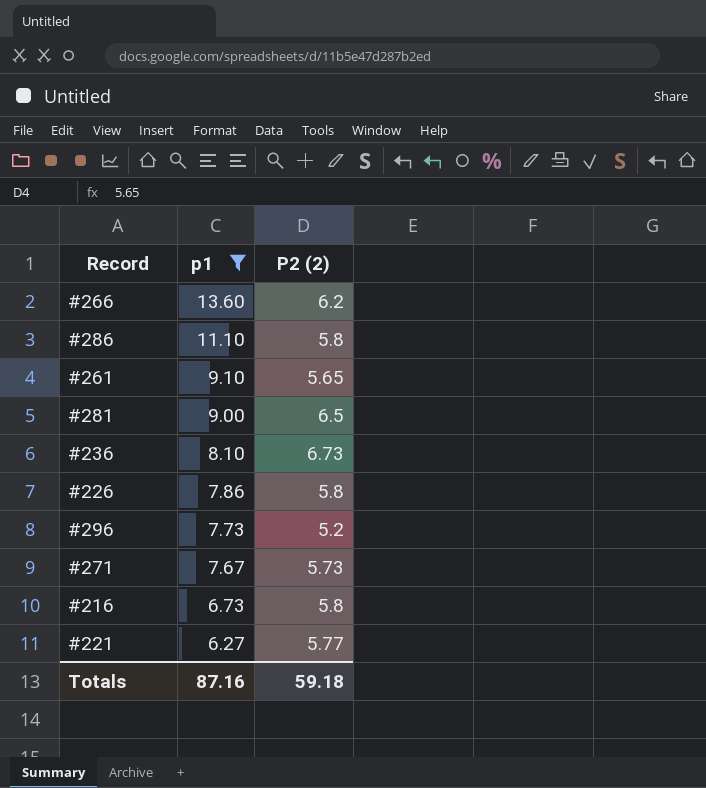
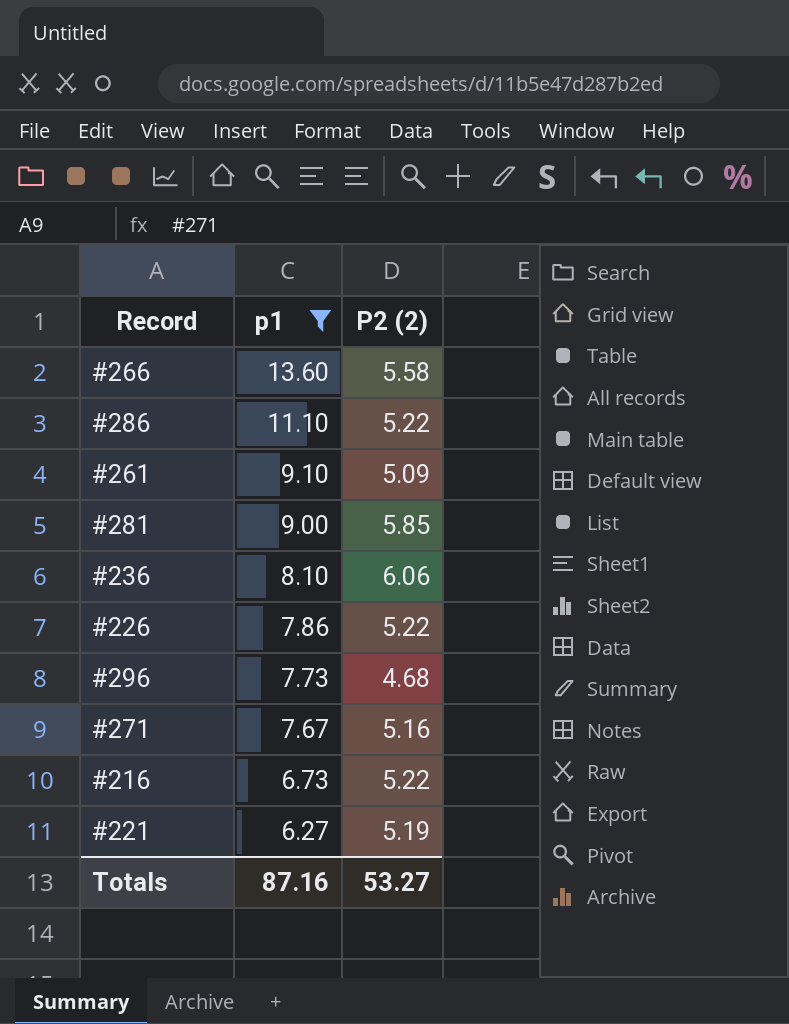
#266 | P2 (2): 6.2 -> 5.58
#286 | P2 (2): 5.8 -> 5.22
#261 | P2 (2): 5.65 -> 5.09
#281 | P2 (2): 6.5 -> 5.85
#236 | P2 (2): 6.73 -> 6.06
#226 | P2 (2): 5.8 -> 5.22
#296 | P2 (2): 5.2 -> 4.68
#271 | P2 (2): 5.73 -> 5.16
#216 | P2 (2): 5.8 -> 5.22
#221 | P2 (2): 5.77 -> 5.19
Totals | P2 (2): 59.18 -> 53.27

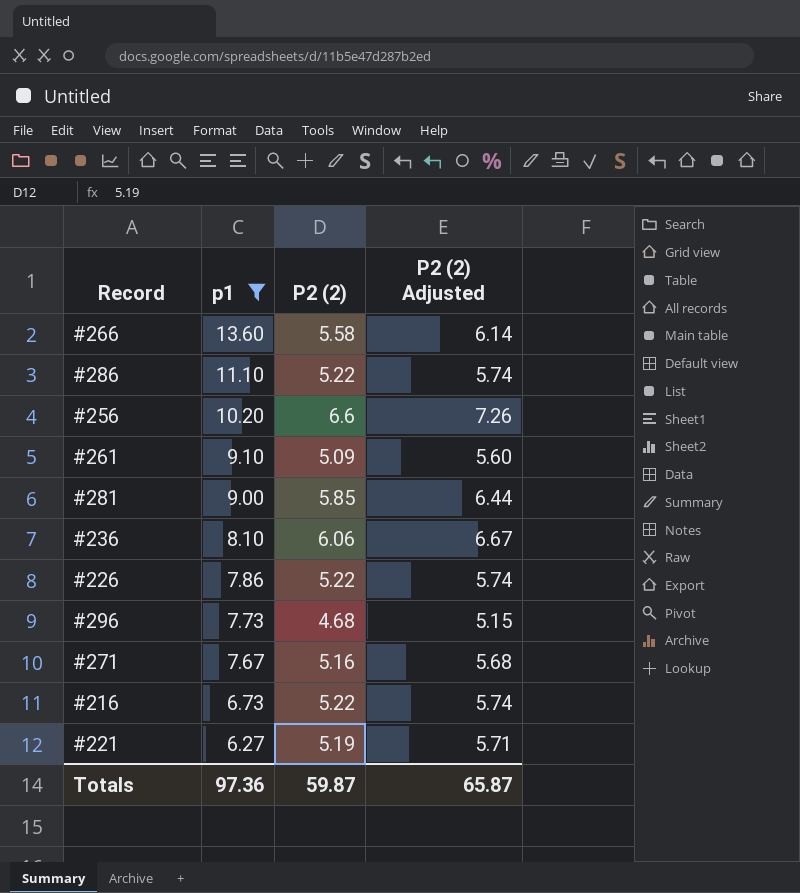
column P2 (2) Adjusted | formula: none -> [P2 (2)] * 1.1
row #256: none -> 10.20 | 6.6 | 7.26
Totals | p1: 87.16 -> 97.36
Totals | P2 (2): 53.27 -> 59.87

